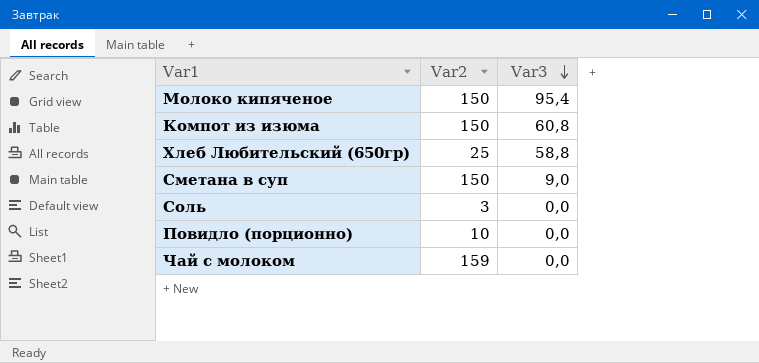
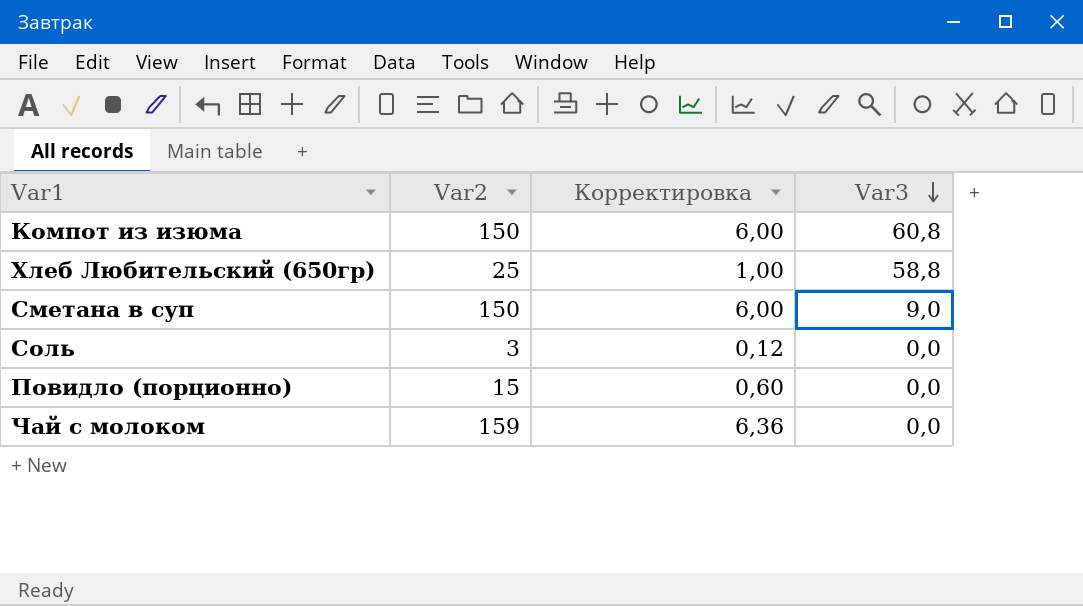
column Корректировка | formula: none -> [Var2] * 0,04
row Молоко кипяченое: 150 | 95,4 -> none
Повидло (порционно) | Var2: 10 -> 15

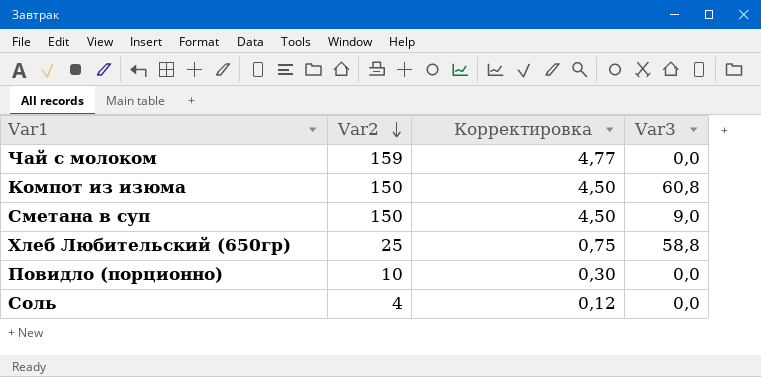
row order: Var3 descending -> Var2 descending
column Корректировка | formula: [Var2] * 0,04 -> [Var2] * 0,03
Повидло (порционно) | Var2: 15 -> 10
Соль | Var2: 3 -> 4

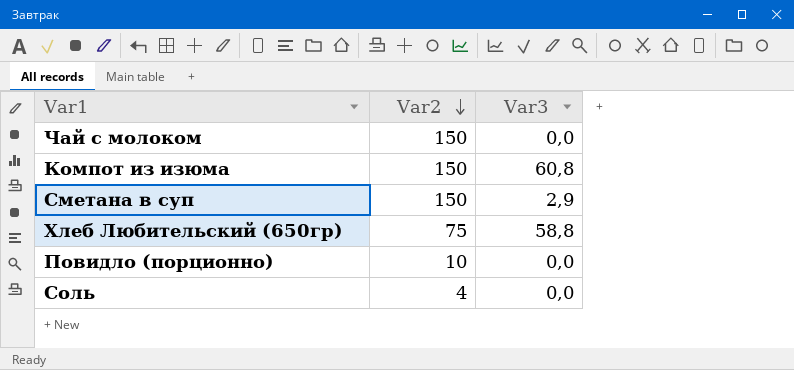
column Корректировка | formula: [Var2] * 0,03 -> none
Чай с молоком | Var2: 159 -> 150
Сметана в суп | Var3: 9,0 -> 2,9
Хлеб Любительский (650гр) | Var2: 25 -> 75

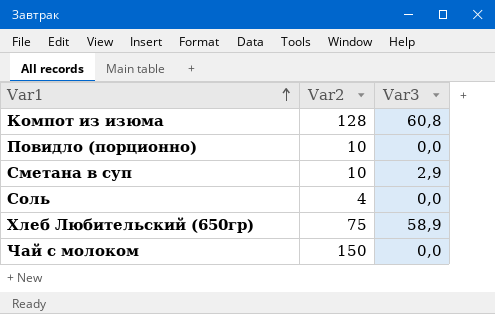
row order: Var2 descending -> Var1 ascending
Компот из изюма | Var2: 150 -> 128
Сметана в суп | Var2: 150 -> 10
Хлеб Любительский (650гр) | Var3: 58,8 -> 58,9

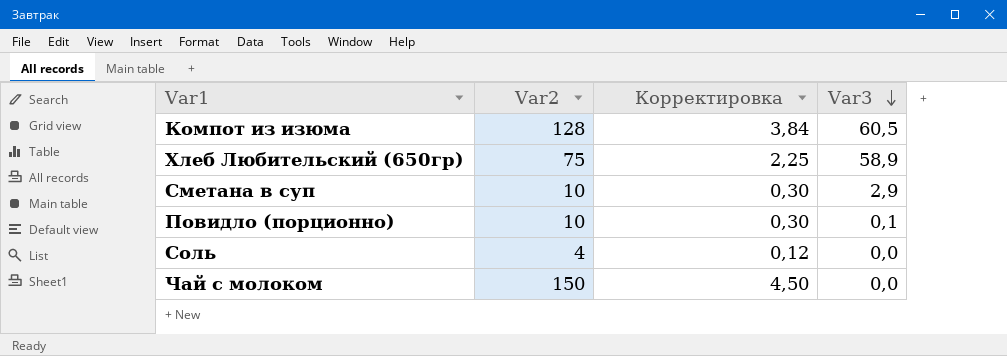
row order: Var1 ascending -> Var3 descending
column Корректировка | formula: none -> [Var2] * 0,03
Компот из изюма | Var3: 60,8 -> 60,5
Повидло (порционно) | Var3: 0,0 -> 0,1

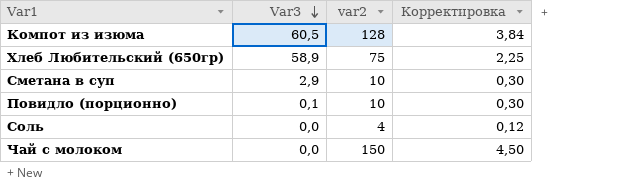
column Var3 | position: 4 -> 2
column name: Var2 -> var2

